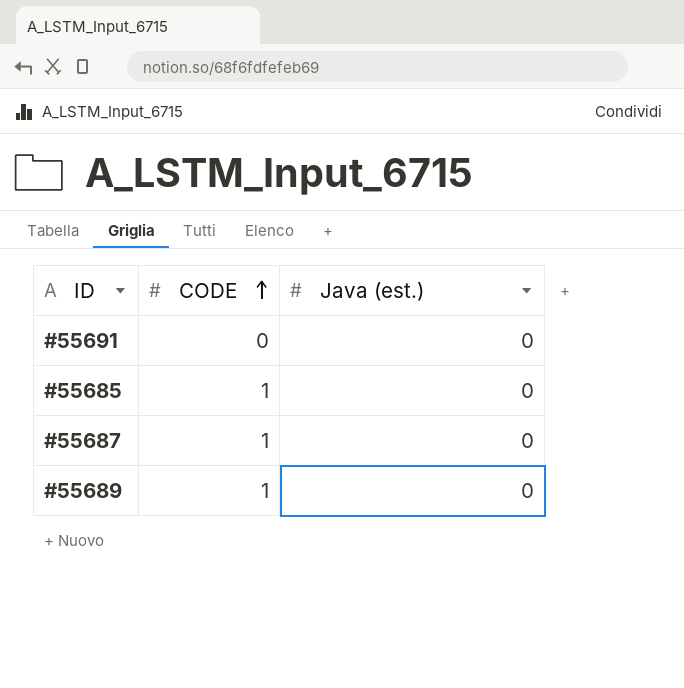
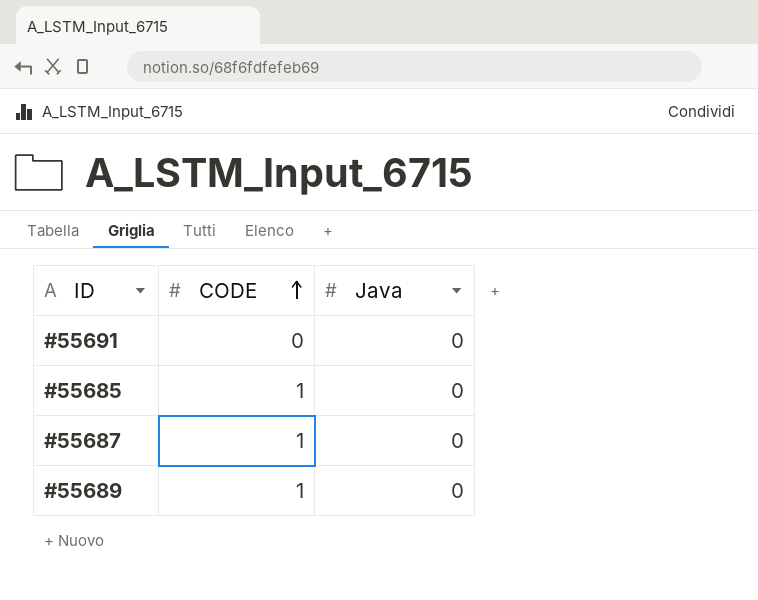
column name: Java (est.) -> Java

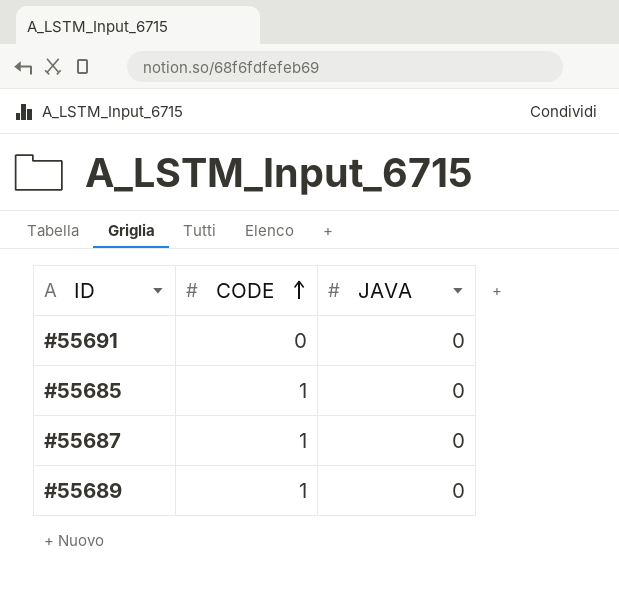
column name: Java -> JAVA

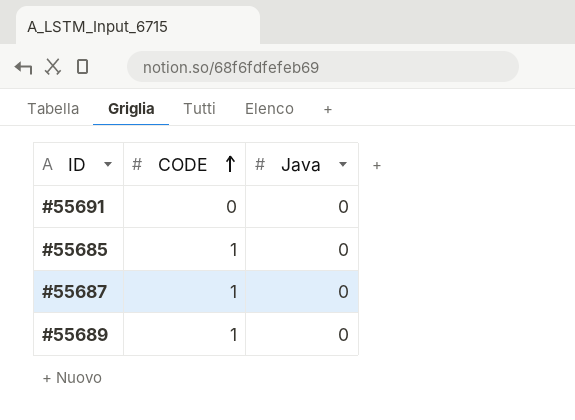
column name: JAVA -> Java

